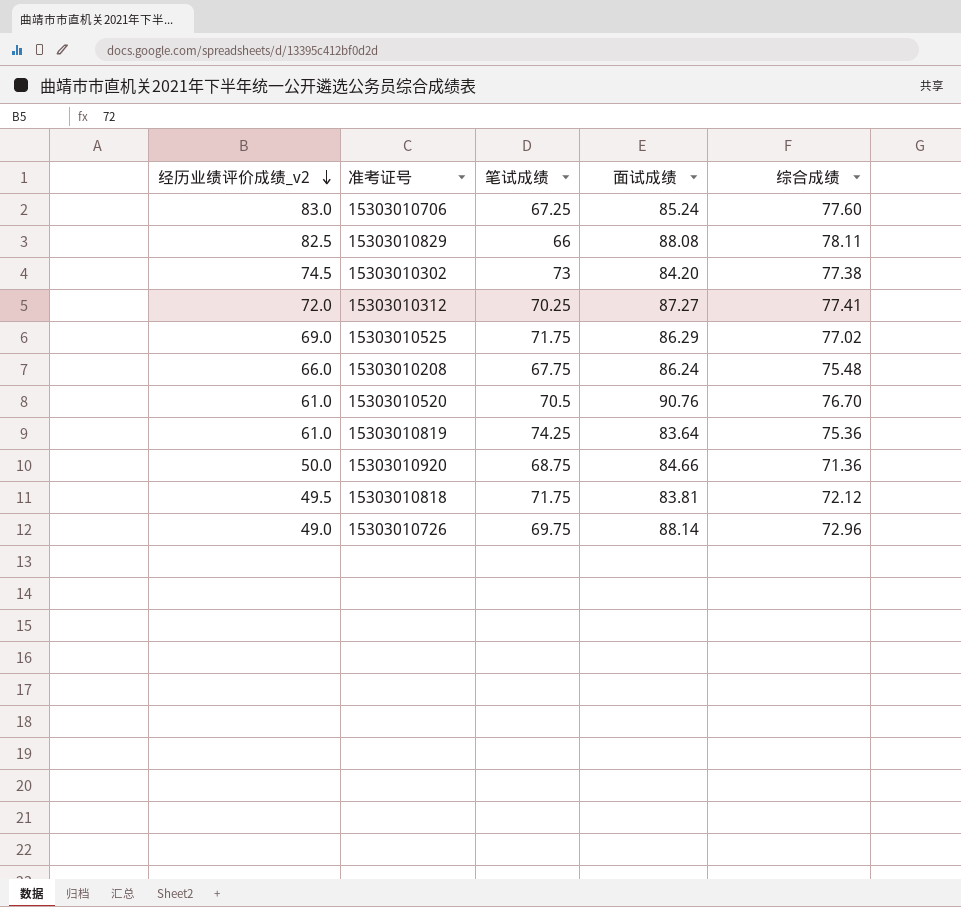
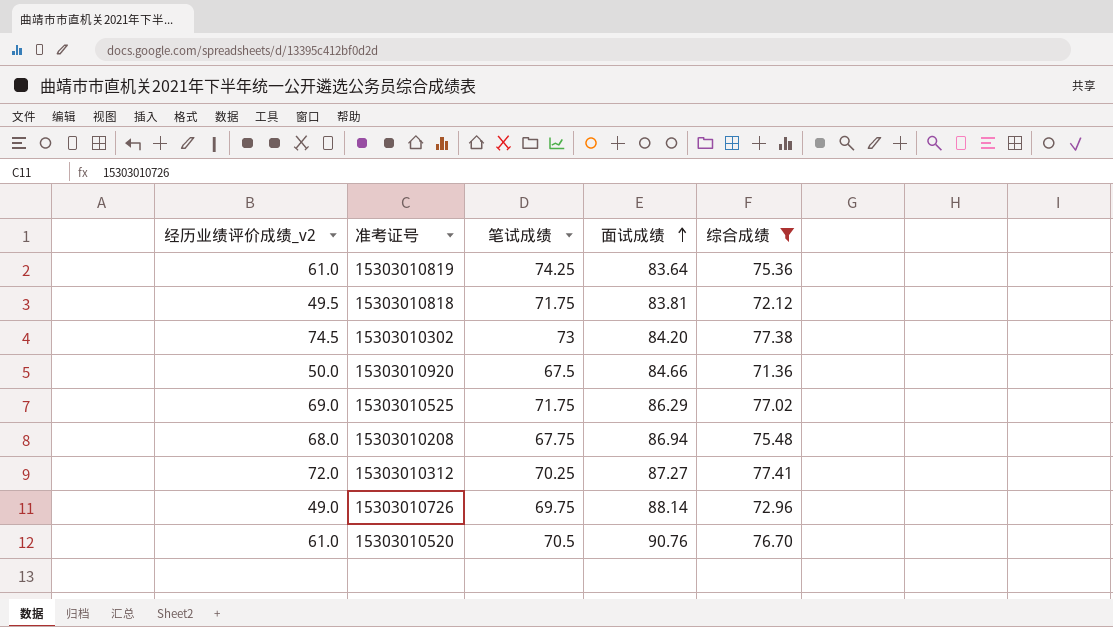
filter: none -> 综合成绩 <= 77.41
row order: 经历业绩评价成绩_v2 descending -> 面试成绩 ascending
15303010920 | 笔试成绩: 68.75 -> 67.5
15303010208 | 经历业绩评价成绩_v2: 66.0 -> 68.0
15303010208 | 面试成绩: 86.24 -> 86.94

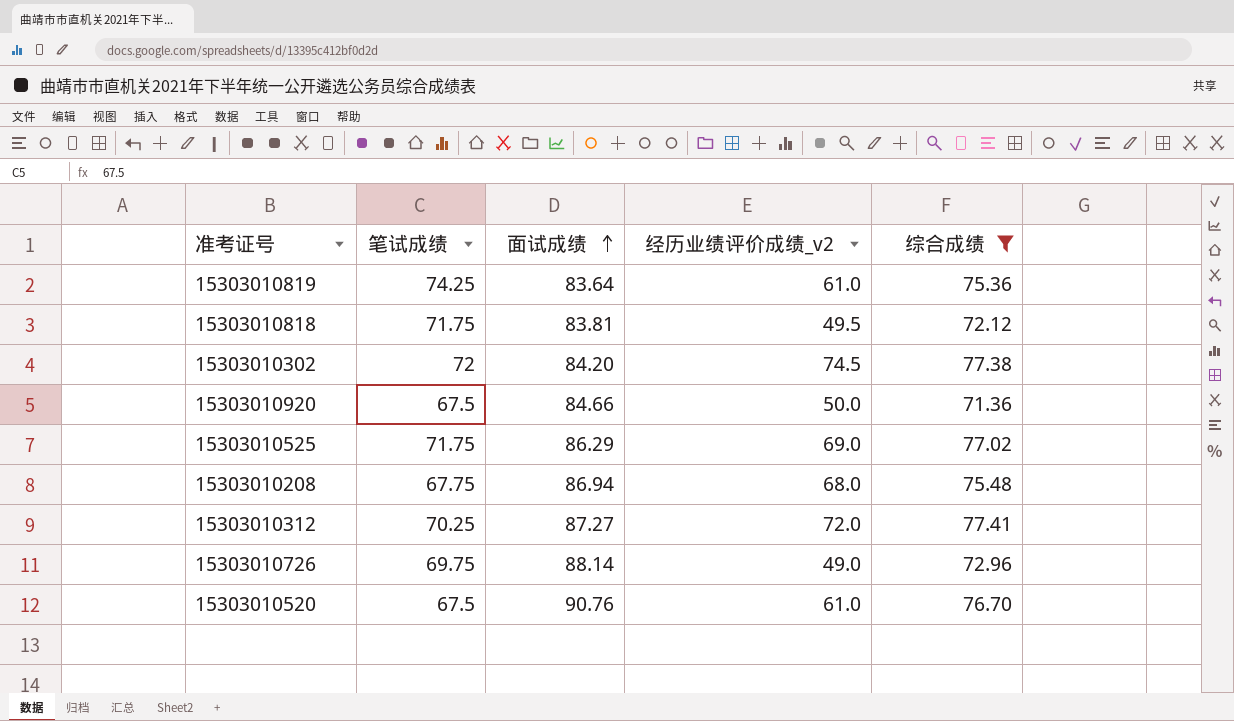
column 经历业绩评价成绩_v2 | position: 1 -> 4
15303010302 | 笔试成绩: 73 -> 72
15303010520 | 笔试成绩: 70.5 -> 67.5

